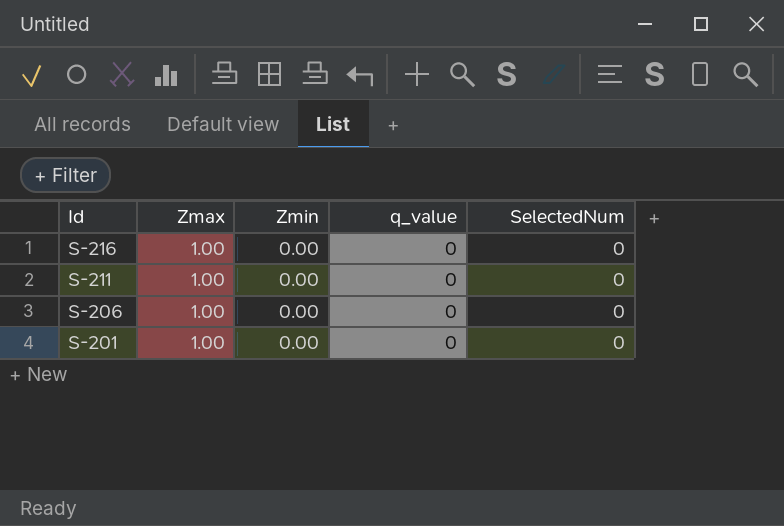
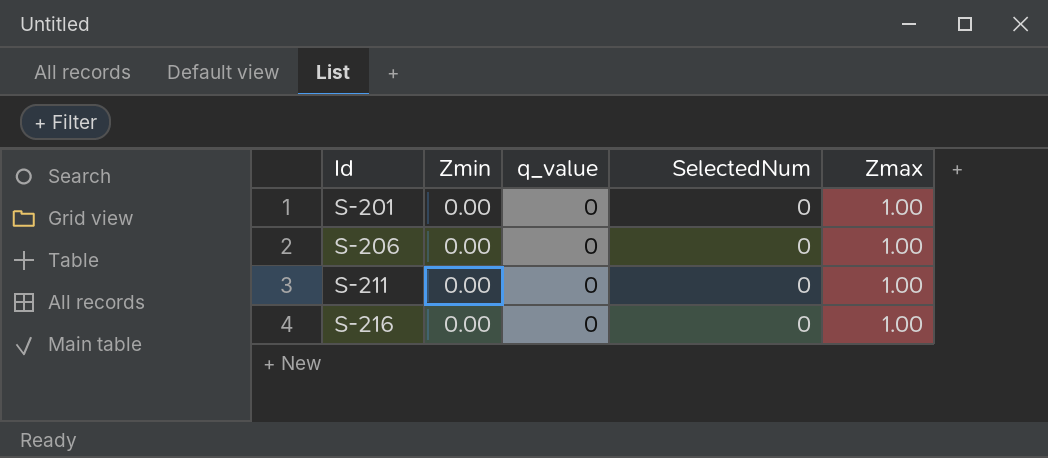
row order: Id descending -> Id ascending
column Zmax | position: 2 -> 5

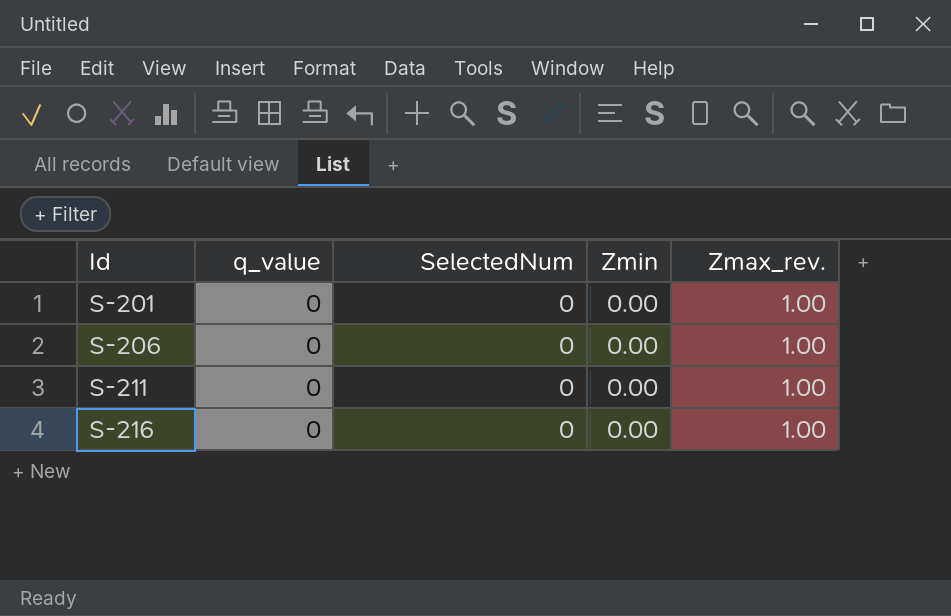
column Zmin | position: 2 -> 4
column name: Zmax -> Zmax_rev.

